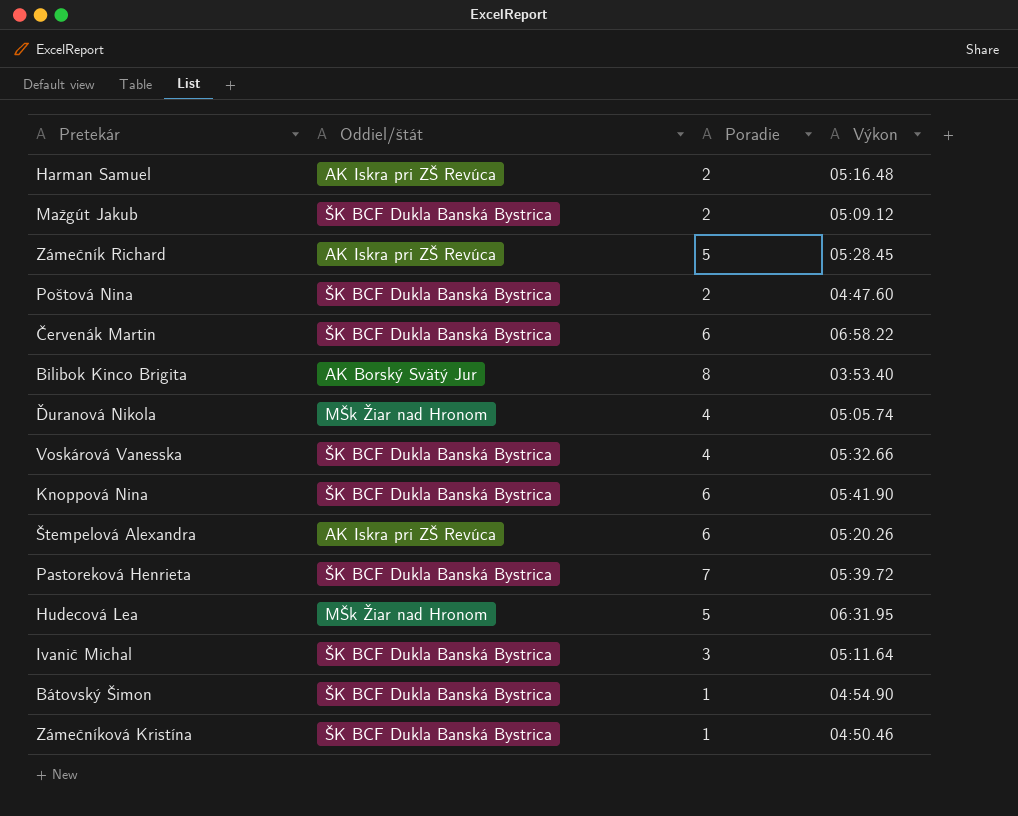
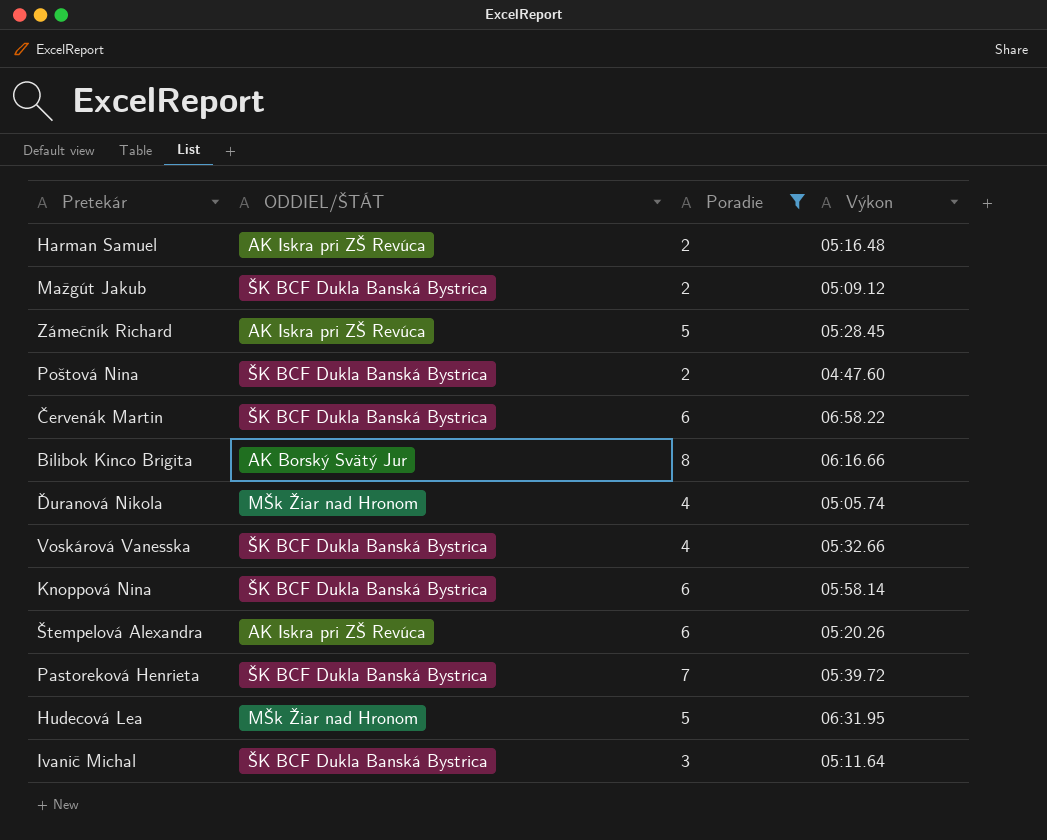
filter: none -> Poradie != 1
column name: Oddiel/štát -> ODDIEL/ŠTÁT
Bilibok Kinco Brigita | Výkon: 03:53.40 -> 06:16.66
Knoppová Nina | Výkon: 05:41.90 -> 05:58.14

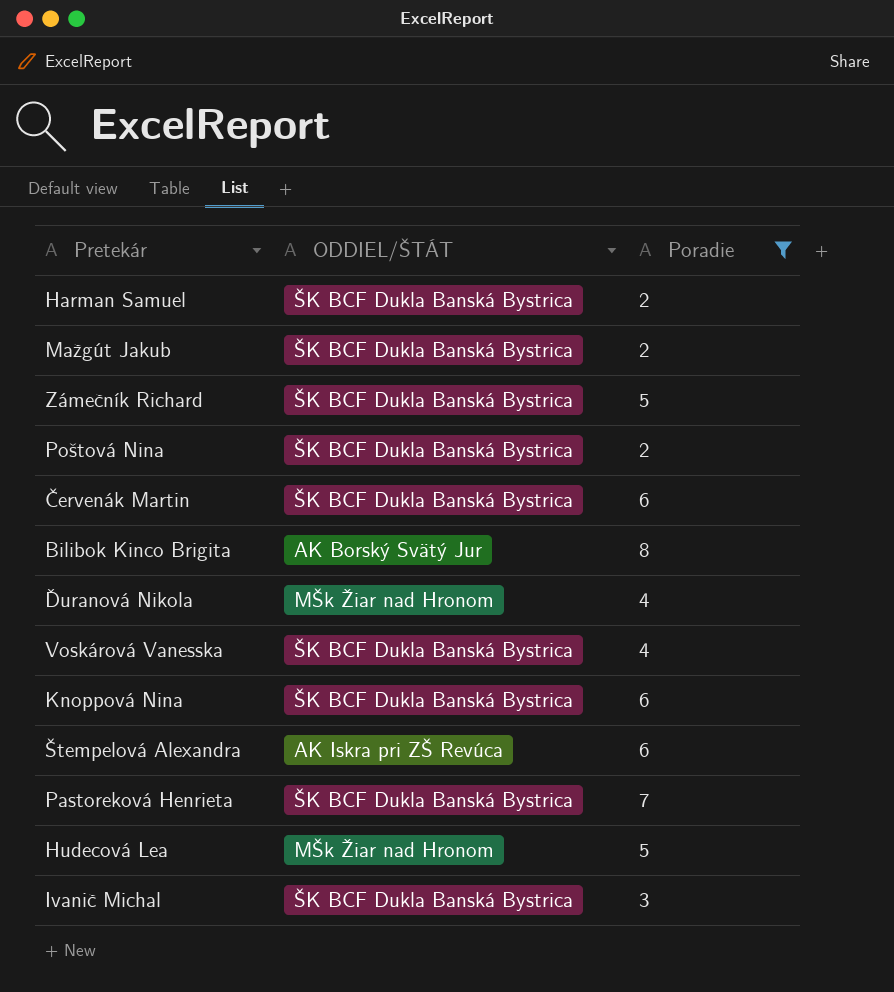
column Výkon | position: 4 -> none
Harman Samuel | ODDIEL/ŠTÁT: AK Iskra pri ZŠ Revúca -> ŠK BCF Dukla Banská Bystrica
Zámečník Richard | ODDIEL/ŠTÁT: AK Iskra pri ZŠ Revúca -> ŠK BCF Dukla Banská Bystrica

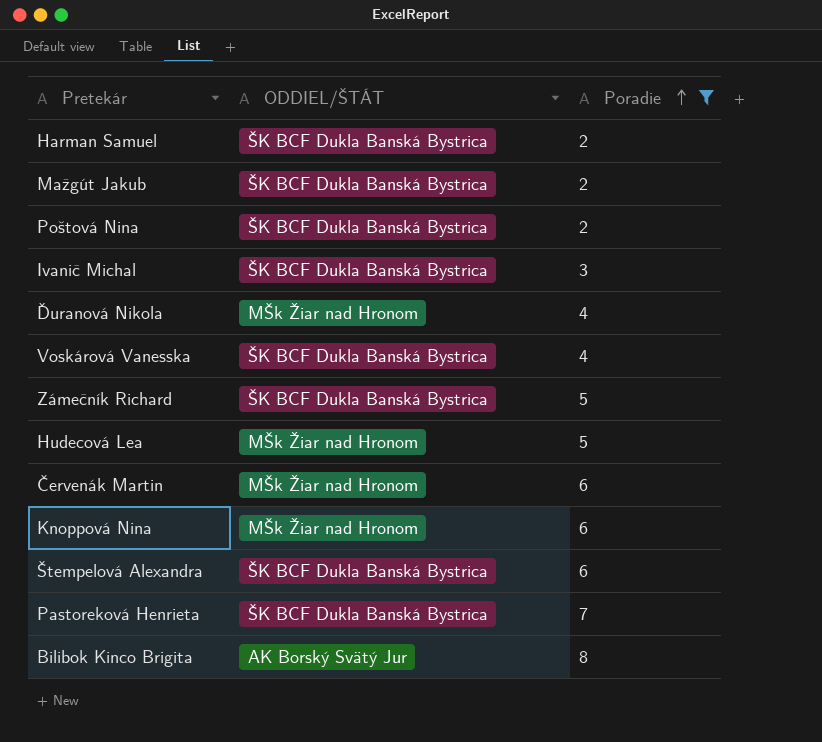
row order: none -> Poradie ascending
Červenák Martin | ODDIEL/ŠTÁT: ŠK BCF Dukla Banská Bystrica -> MŠk Žiar nad Hronom
Knoppová Nina | ODDIEL/ŠTÁT: ŠK BCF Dukla Banská Bystrica -> MŠk Žiar nad Hronom
Štempelová Alexandra | ODDIEL/ŠTÁT: AK Iskra pri ZŠ Revúca -> ŠK BCF Dukla Banská Bystrica

